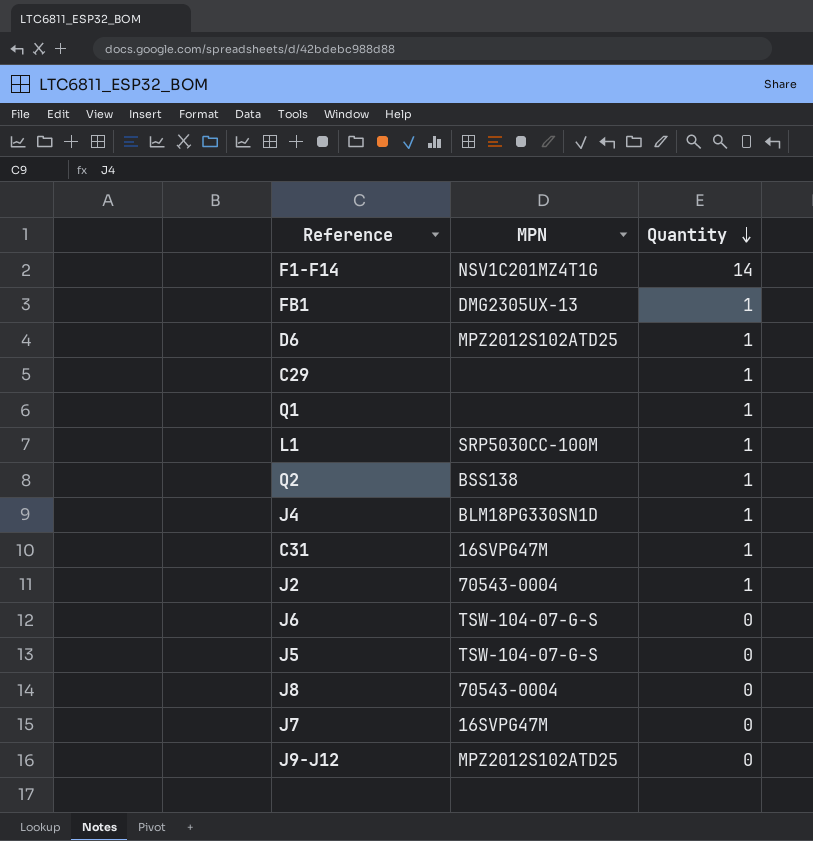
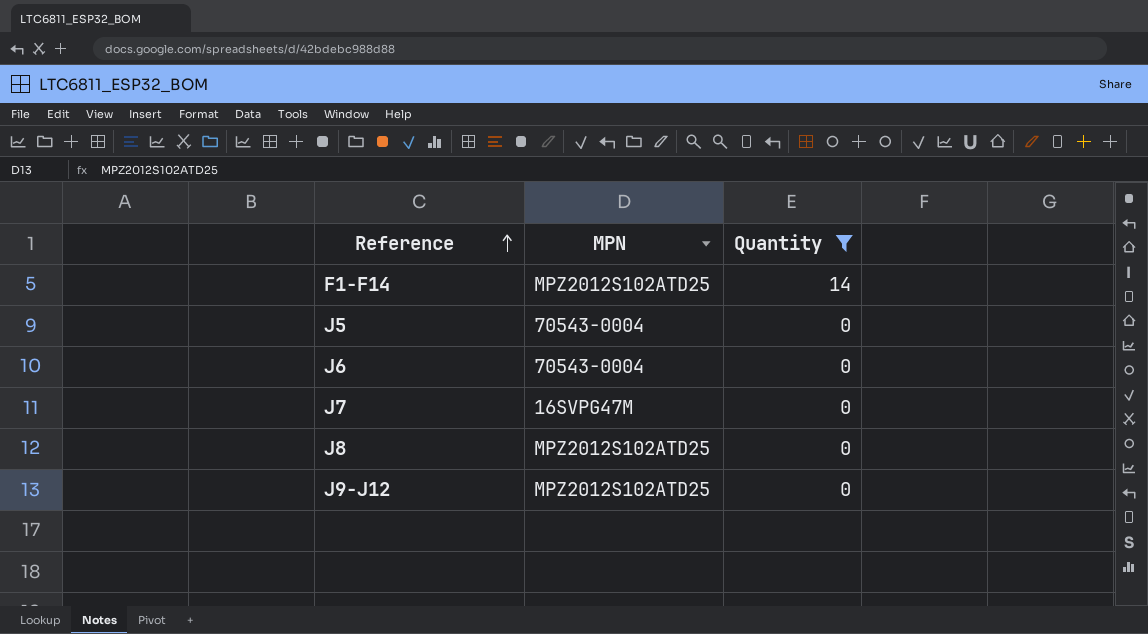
filter: none -> Quantity != 1
row order: Quantity descending -> Reference ascending
F1-F14 | MPN: NSV1C201MZ4T1G -> MPZ2012S102ATD25
J5 | MPN: TSW-104-07-G-S -> 70543-0004
J6 | MPN: TSW-104-07-G-S -> 70543-0004
J8 | MPN: 70543-0004 -> MPZ2012S102ATD25

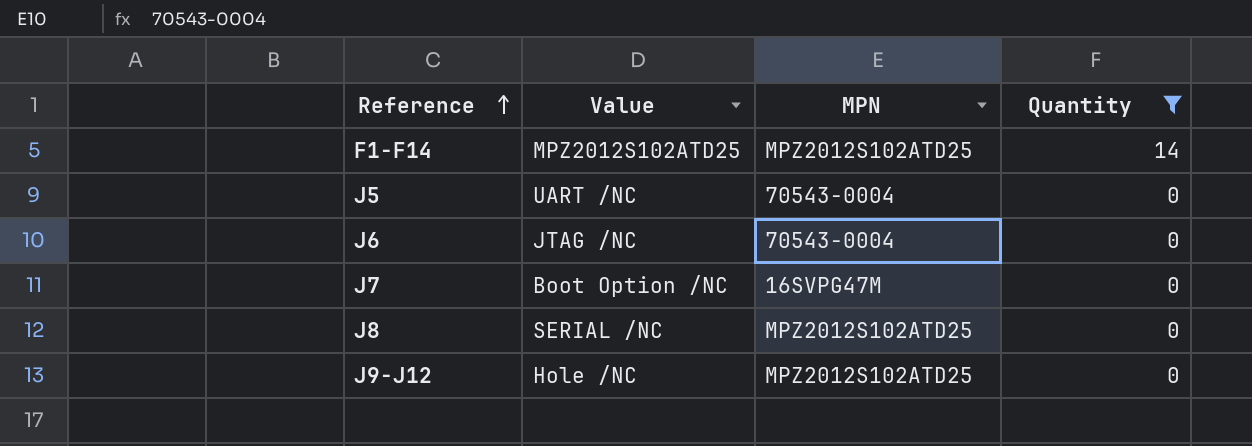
column Value | position: none -> 2

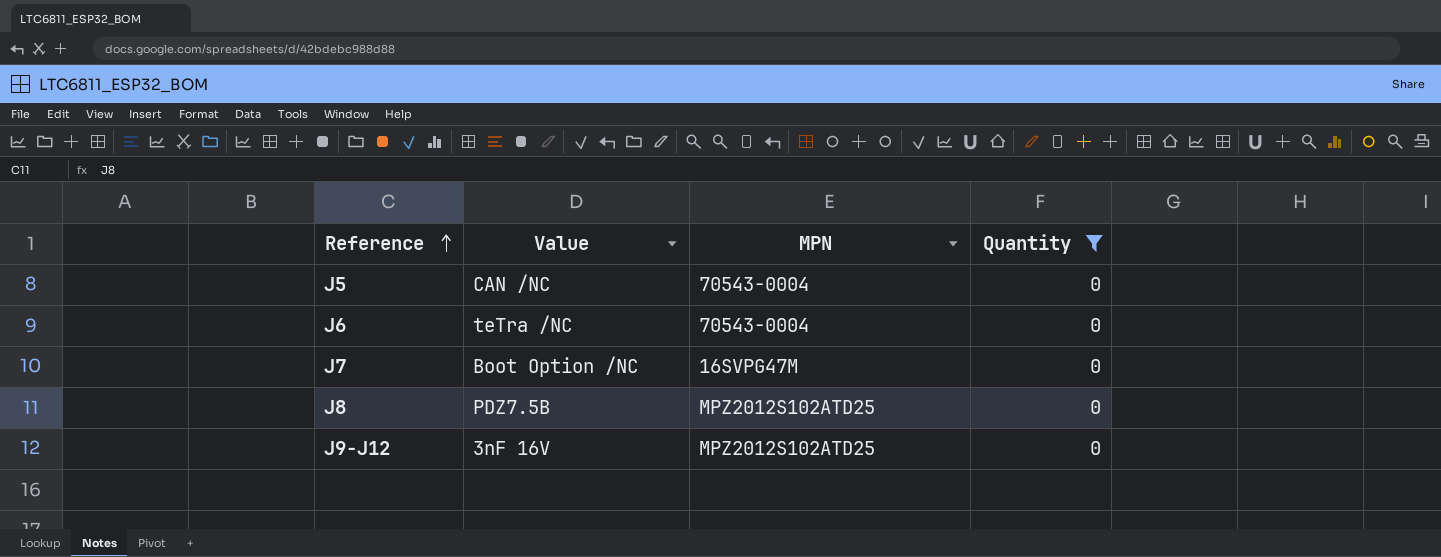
row F1-F14: MPZ2012S102ATD25 | MPZ2012S102ATD25 | 14 -> none
J5 | Value: UART /NC -> CAN /NC
J6 | Value: JTAG /NC -> teTra /NC
J8 | Value: SERIAL /NC -> PDZ7.5B
J9-J12 | Value: Hole /NC -> 3nF 16V

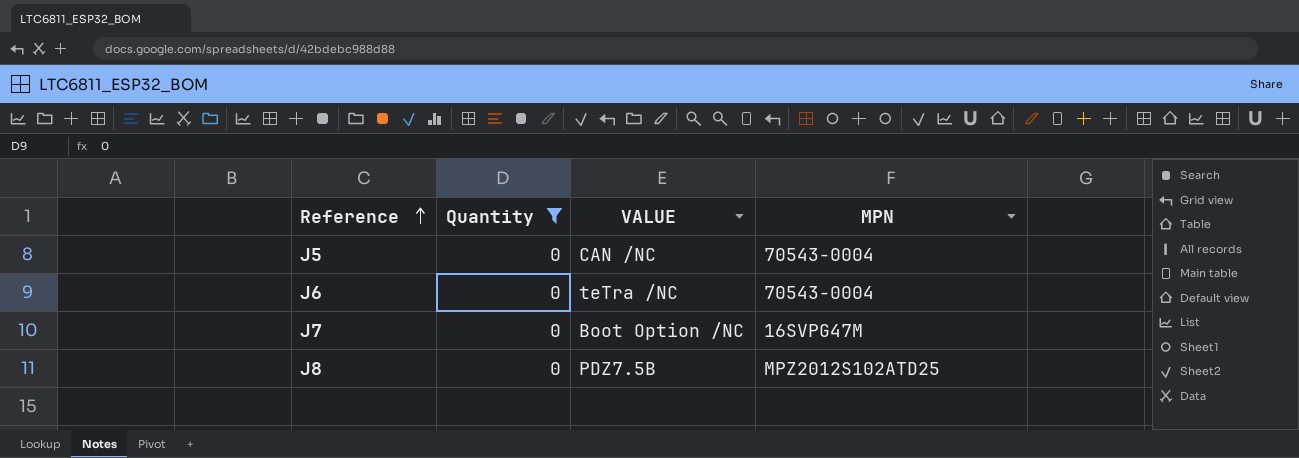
column Quantity | position: 4 -> 2
column name: Value -> VALUE
row J9-J12: 3nF 16V | MPZ2012S102ATD25 | 0 -> none

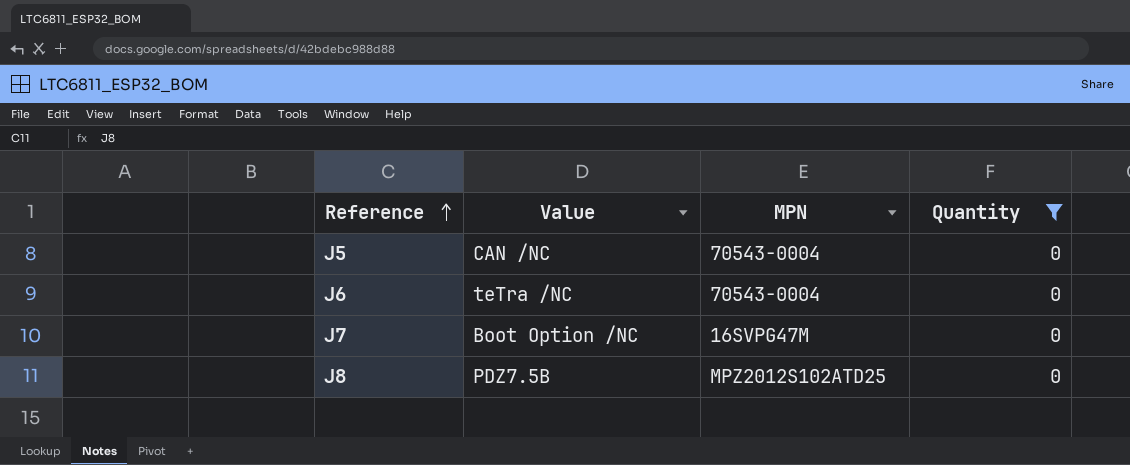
column name: VALUE -> Value
column Quantity | position: 2 -> 4

